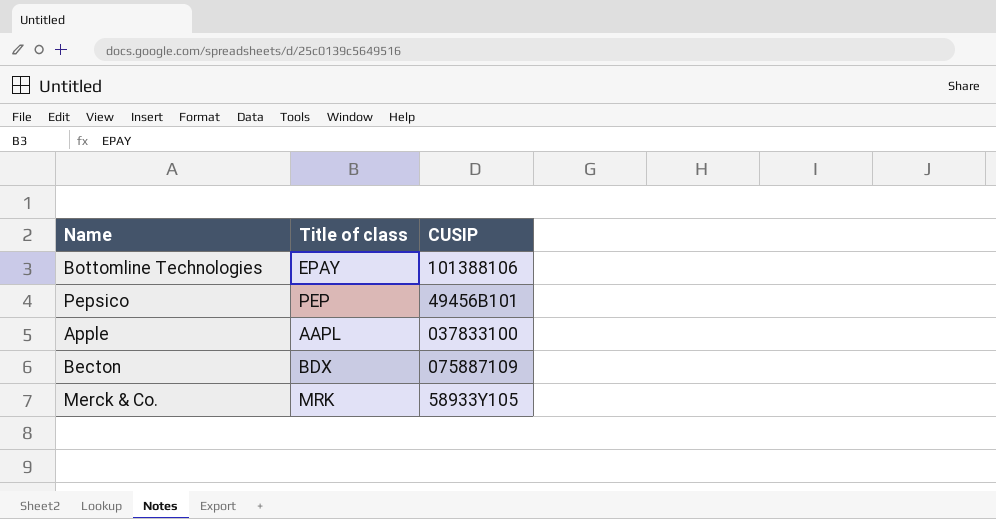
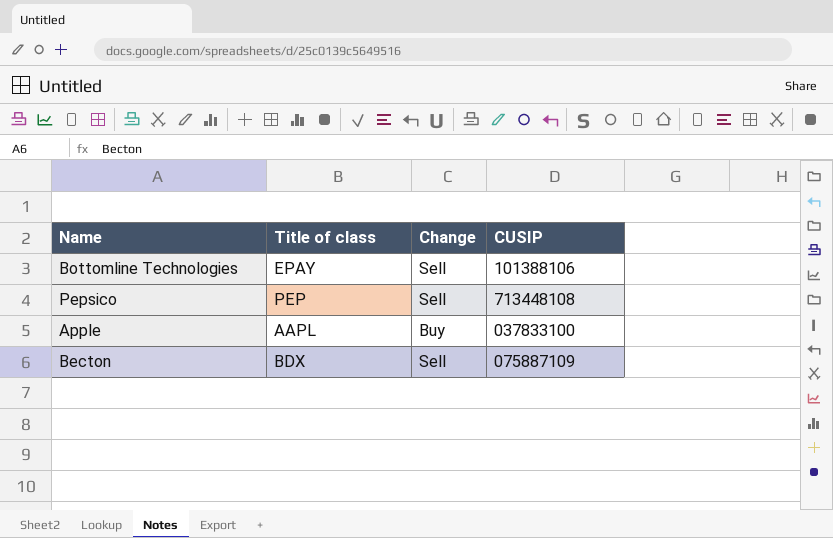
column Change | position: none -> 3
row Merck & Co.: MRK | 58933Y105 -> none
Pepsico | CUSIP: 49456B101 -> 713448108

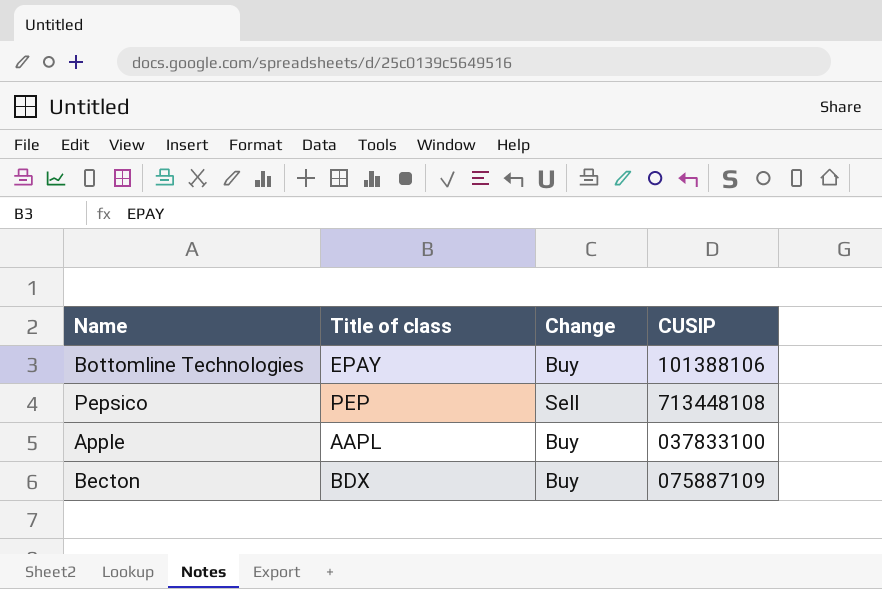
Bottomline Technologies | Change: Sell -> Buy
Becton | Change: Sell -> Buy

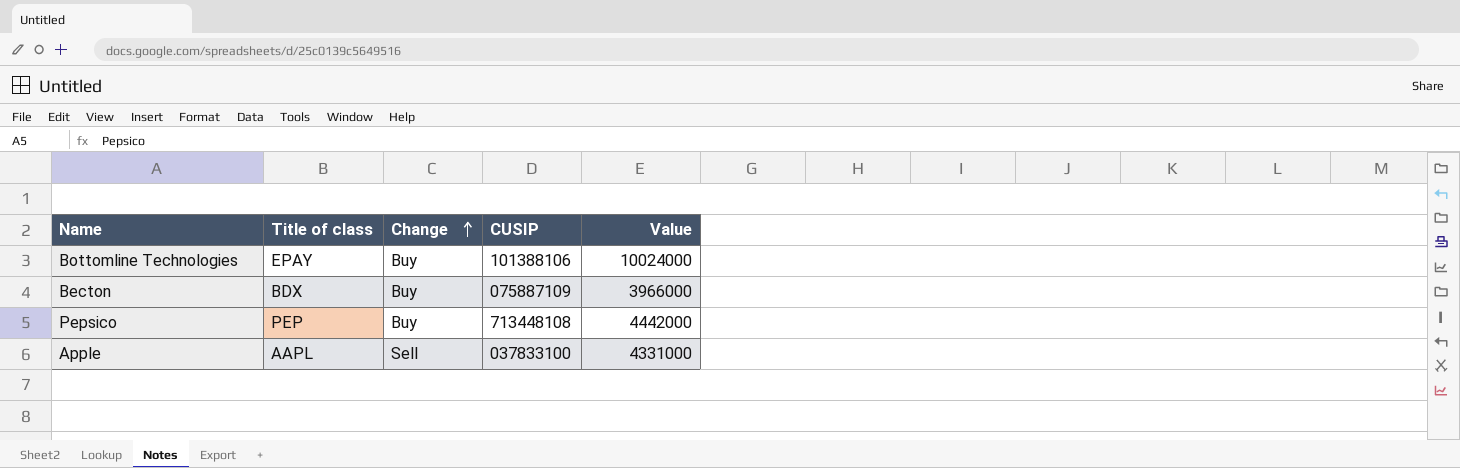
row order: none -> Change ascending
column Value | position: none -> 5
Pepsico | Change: Sell -> Buy
Apple | Change: Buy -> Sell

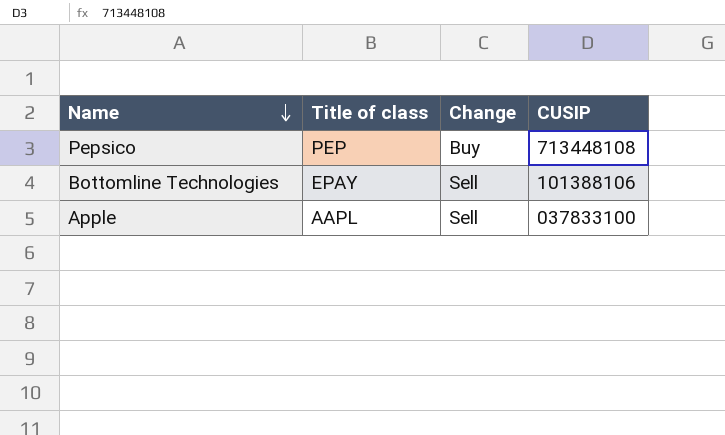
row order: Change ascending -> Name descending
column Value | position: 5 -> none
row Becton: BDX | Buy | 075887109 | 3966000 -> none
Bottomline Technologies | Change: Buy -> Sell

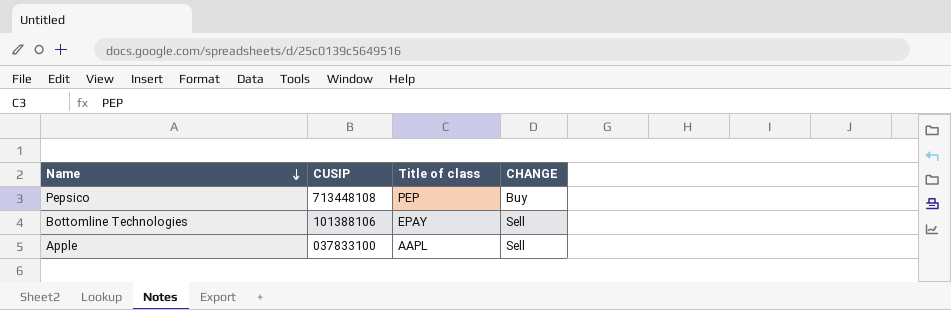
column CUSIP | position: 4 -> 2
column name: Change -> CHANGE

